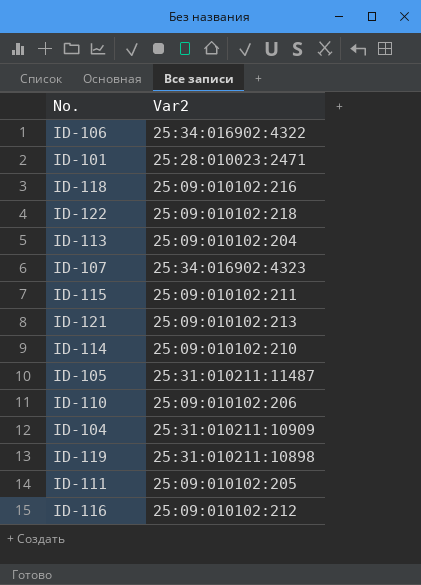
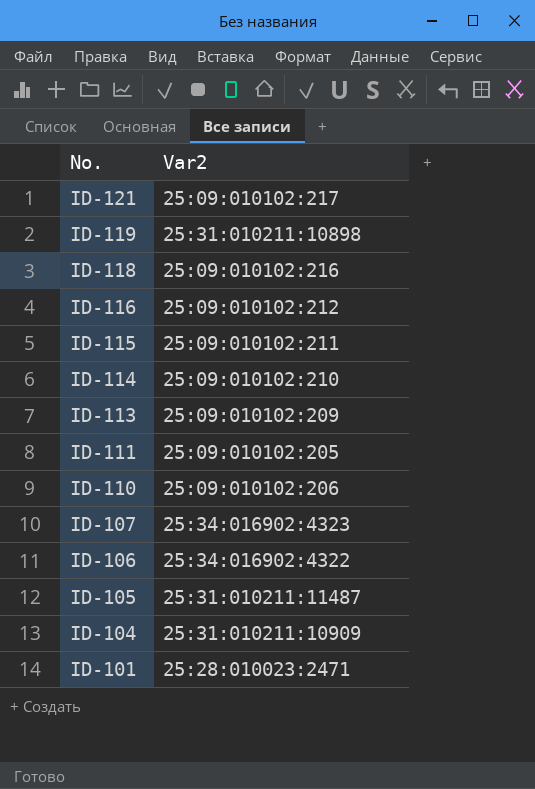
row order: none -> No. descending
row ID-122: 25:09:010102:218 -> none
ID-121 | Var2: 25:09:010102:213 -> 25:09:010102:217
ID-113 | Var2: 25:09:010102:204 -> 25:09:010102:209

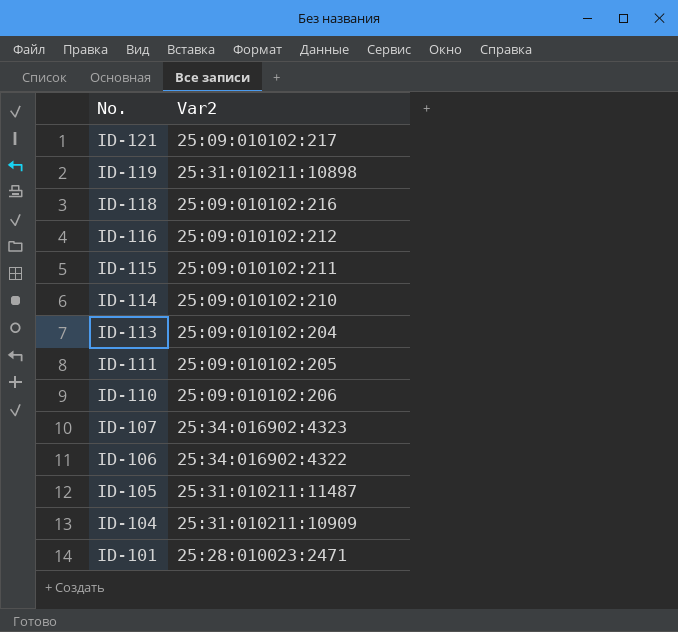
ID-113 | Var2: 25:09:010102:209 -> 25:09:010102:204

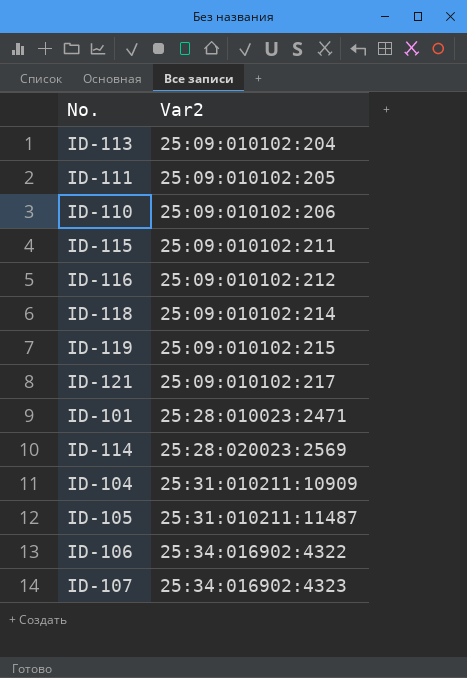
row order: No. descending -> Var2 ascending
ID-118 | Var2: 25:09:010102:216 -> 25:09:010102:214
ID-119 | Var2: 25:31:010211:10898 -> 25:09:010102:215
ID-114 | Var2: 25:09:010102:210 -> 25:28:020023:2569

